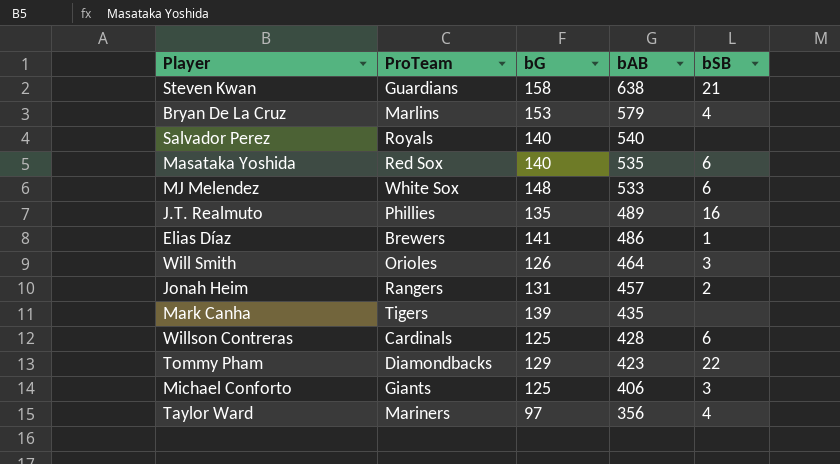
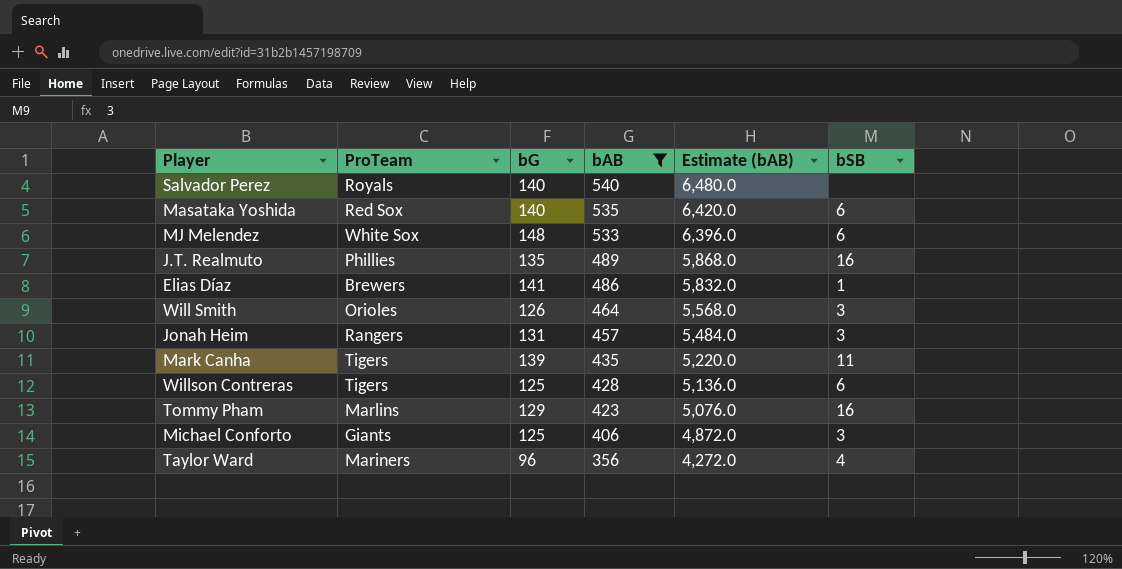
filter: none -> bAB <= 540
column Estimate (bAB) | formula: none -> [bAB] * 12
Jonah Heim | bSB: 2 -> 3
Mark Canha | bSB: none -> 11
Willson Contreras | ProTeam: Cardinals -> Tigers
Tommy Pham | ProTeam: Diamondbacks -> Marlins
Tommy Pham | bSB: 22 -> 16
Taylor Ward | bG: 97 -> 96

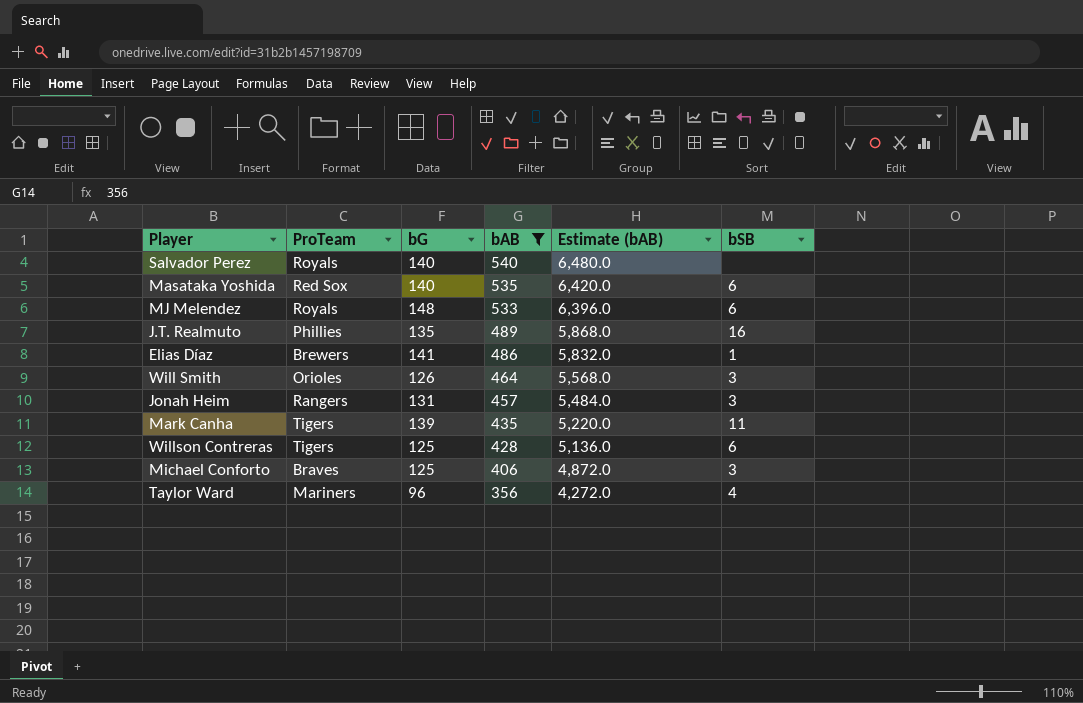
row Tommy Pham: Marlins | 129 | 423 | 5,076.0 | 16 -> none
MJ Melendez | ProTeam: White Sox -> Royals
Michael Conforto | ProTeam: Giants -> Braves

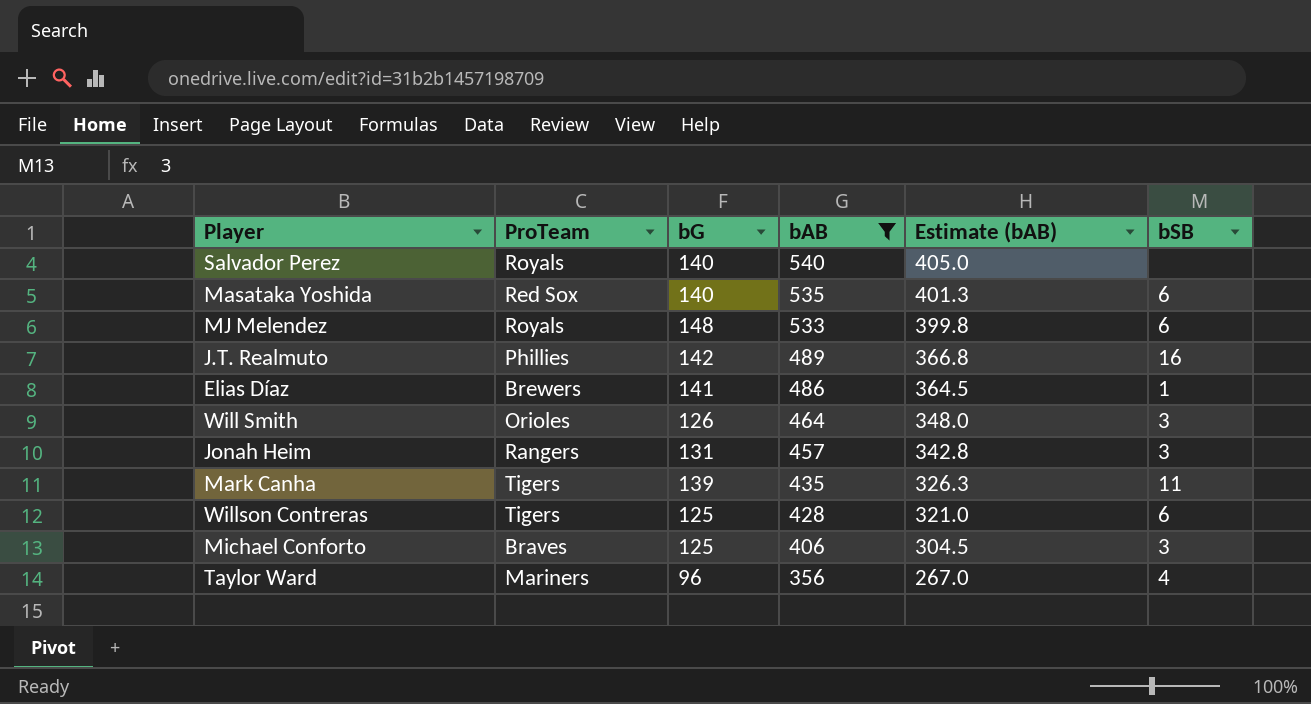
column Estimate (bAB) | formula: [bAB] * 12 -> [bAB] * 0.75
J.T. Realmuto | bG: 135 -> 142

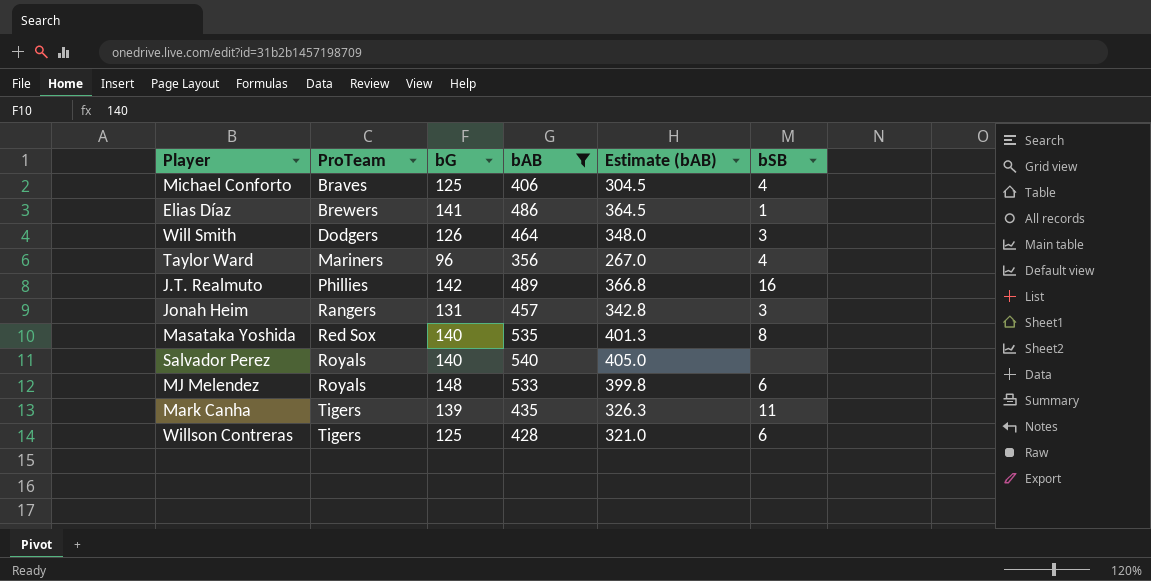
row order: bAB descending -> ProTeam ascending
Michael Conforto | bSB: 3 -> 4
Will Smith | ProTeam: Orioles -> Dodgers
Masataka Yoshida | bSB: 6 -> 8

